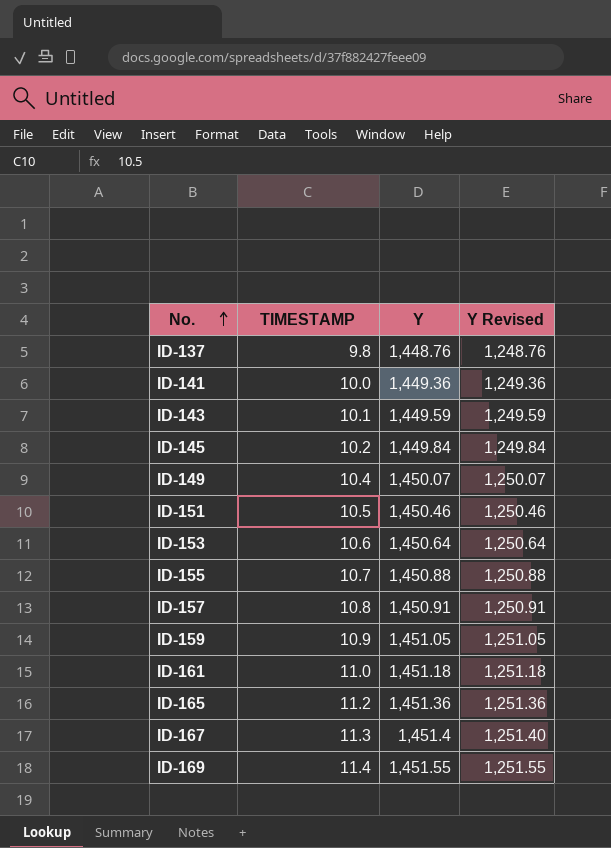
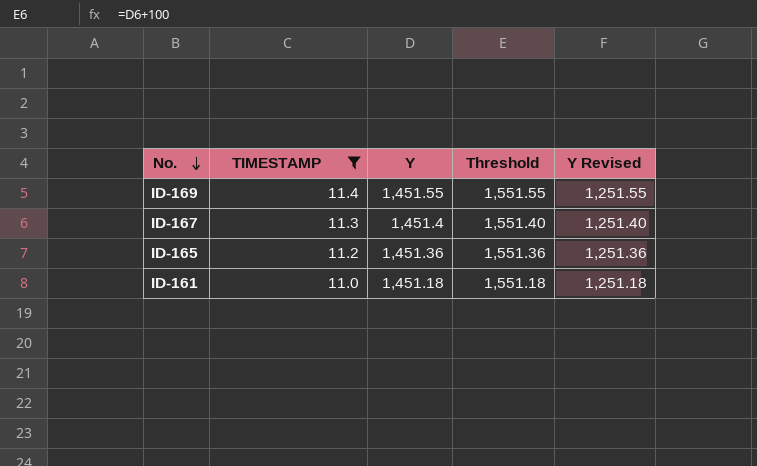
filter: none -> TIMESTAMP >= 11.0
row order: No. ascending -> No. descending
column Threshold | formula: none -> [Y] + 100

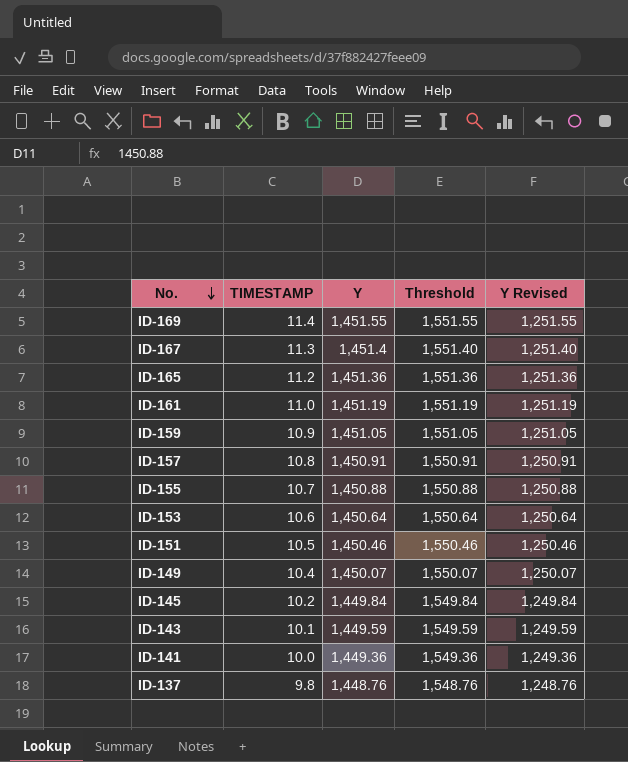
filter: TIMESTAMP >= 11.0 -> none
ID-161 | Y: 1,451.18 -> 1,451.19
ID-161 | Threshold: 1,551.18 -> 1,551.19
ID-161 | Y Revised: 1,251.18 -> 1,251.19

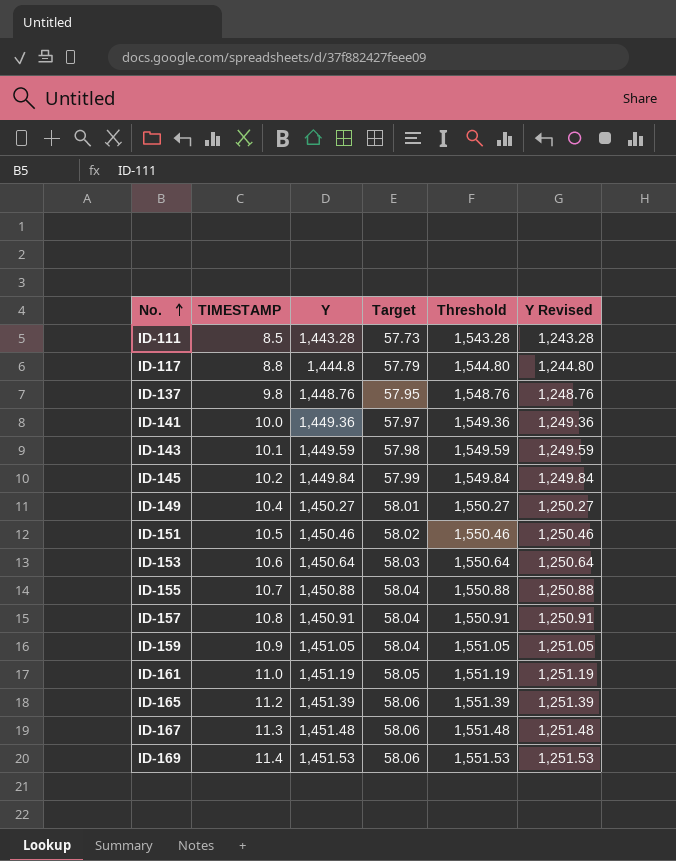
row order: No. descending -> No. ascending
column Target | formula: none -> [Y] * 0.04
row ID-111: none -> 8.5 | 1,443.28 | 57.73 | 1,543.28 | 1,243.28
row ID-117: none -> 8.8 | 1,444.8 | 57.79 | 1,544.80 | 1,244.80
ID-149 | Y: 1,450.07 -> 1,450.27
ID-149 | Threshold: 1,550.07 -> 1,550.27
ID-149 | Y Revised: 1,250.07 -> 1,250.27
ID-165 | Y: 1,451.36 -> 1,451.39
ID-165 | Threshold: 1,551.36 -> 1,551.39
ID-165 | Y Revised: 1,251.36 -> 1,251.39
ID-167 | Y: 1,451.4 -> 1,451.48
ID-167 | Threshold: 1,551.40 -> 1,551.48
ID-167 | Y Revised: 1,251.40 -> 1,251.48
ID-169 | Y: 1,451.55 -> 1,451.53
ID-169 | Threshold: 1,551.55 -> 1,551.53
ID-169 | Y Revised: 1,251.55 -> 1,251.53

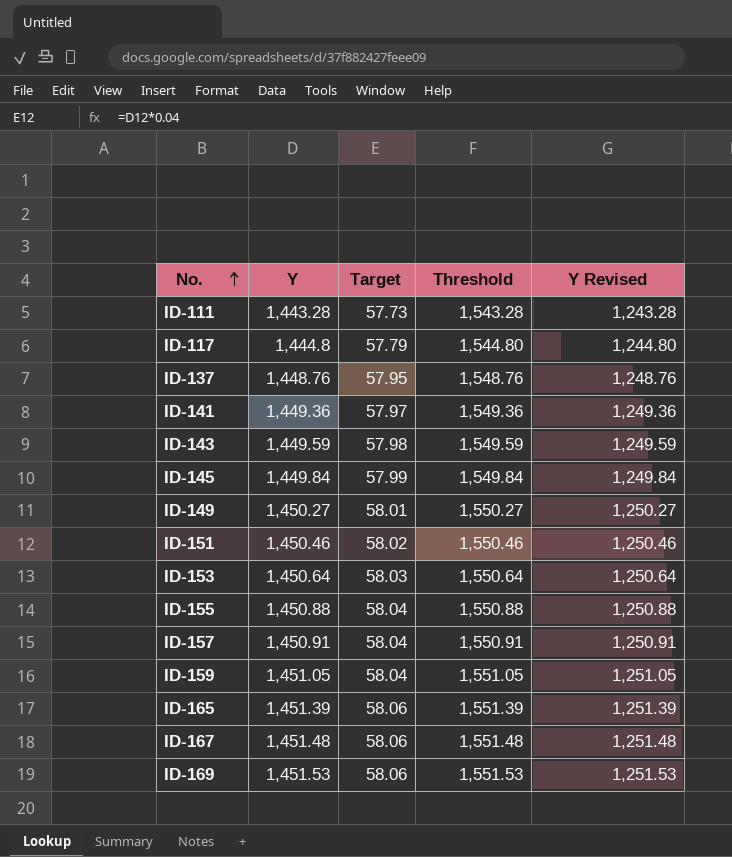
column TIMESTAMP | position: 2 -> none
row ID-161: 11.0 | 1,451.19 | 58.05 | 1,551.19 | 1,251.19 -> none

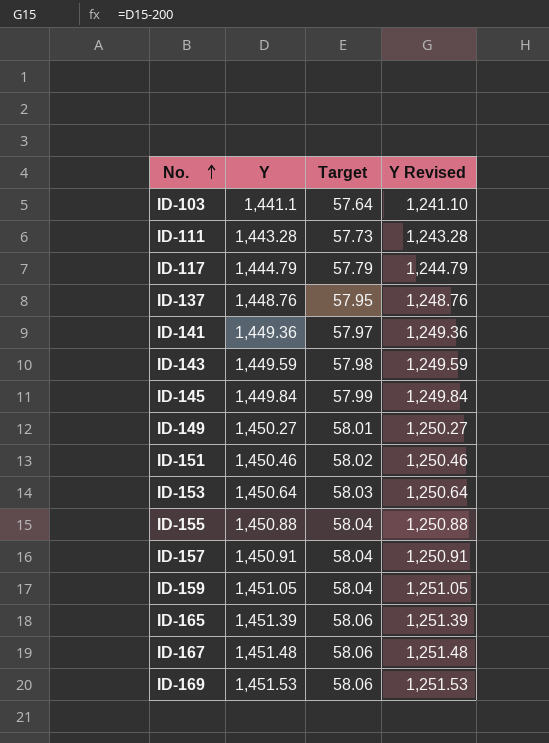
column Threshold | formula: [Y] + 100 -> none
row ID-103: none -> 1,441.1 | 57.64 | 1,241.10
ID-117 | Y: 1,444.8 -> 1,444.79
ID-117 | Y Revised: 1,244.80 -> 1,244.79

